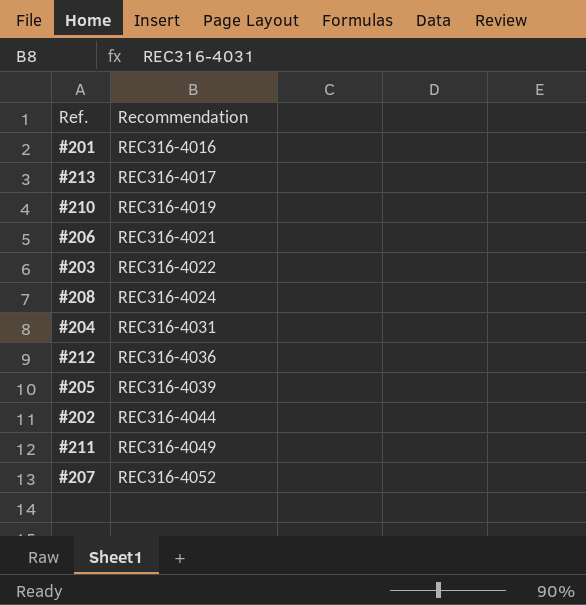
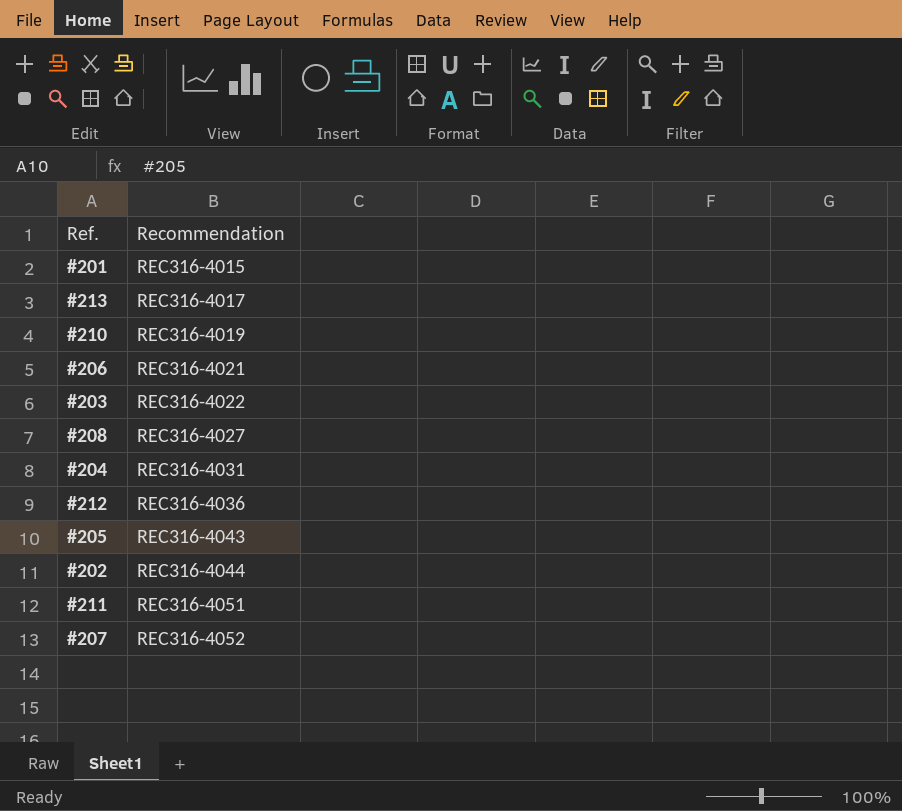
#201 | Recommendation: REC316-4016 -> REC316-4015
#208 | Recommendation: REC316-4024 -> REC316-4027
#205 | Recommendation: REC316-4039 -> REC316-4043
#211 | Recommendation: REC316-4049 -> REC316-4051

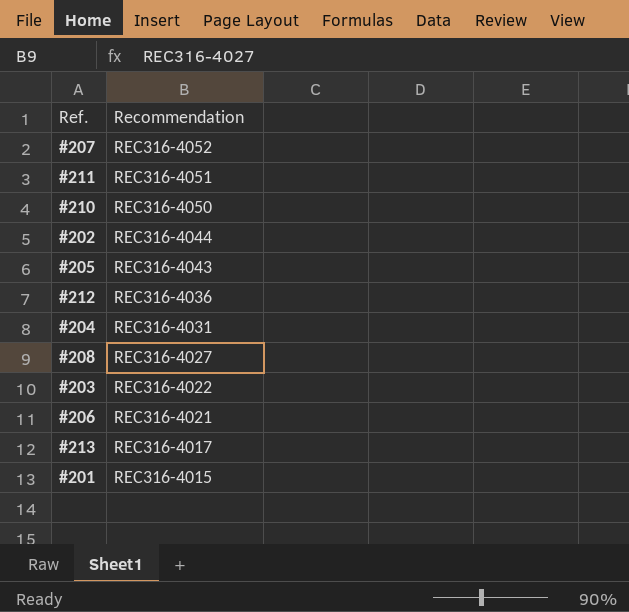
row order: Recommendation ascending -> Recommendation descending
#210 | Recommendation: REC316-4019 -> REC316-4050

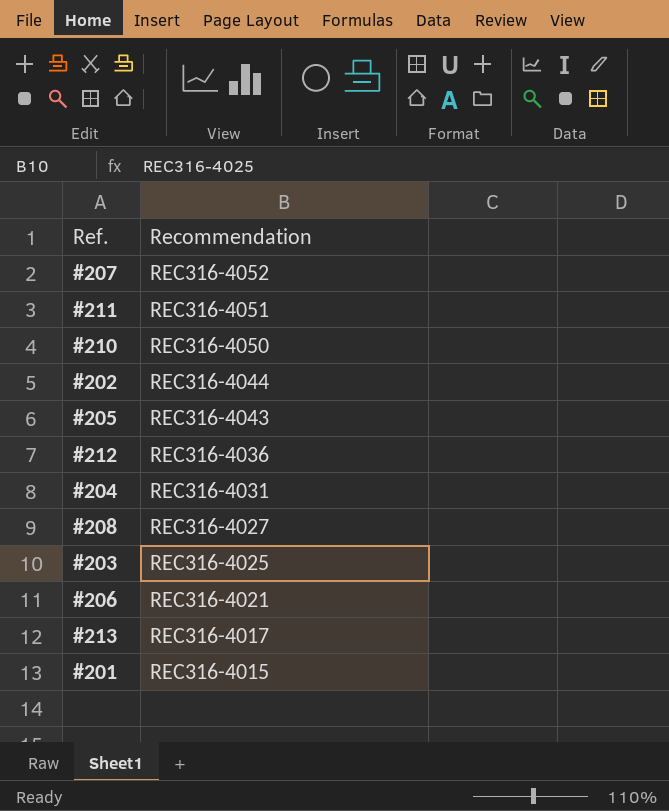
#203 | Recommendation: REC316-4022 -> REC316-4025

